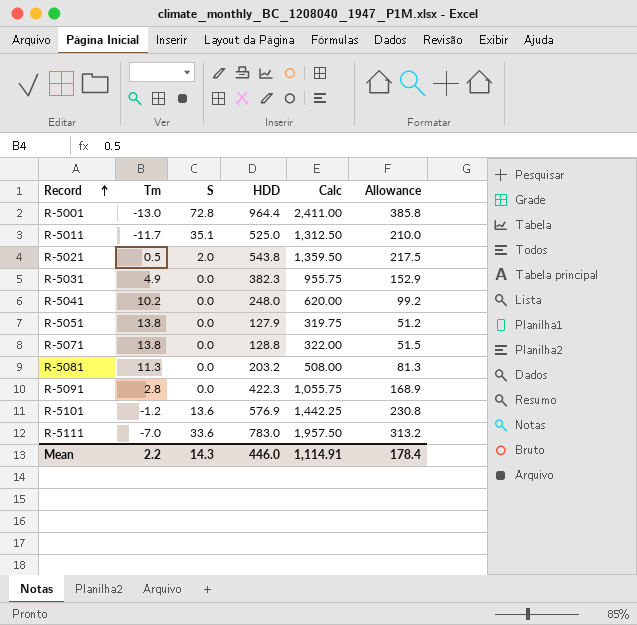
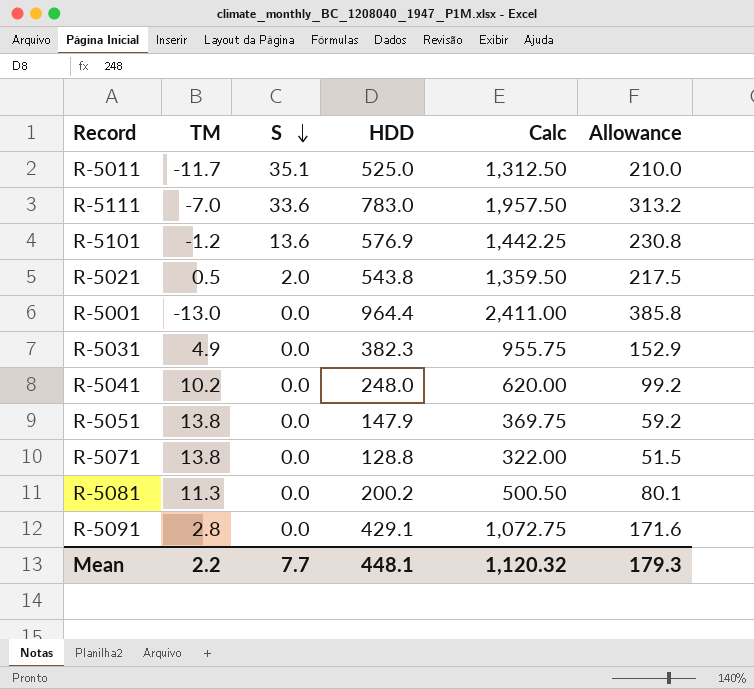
row order: Record ascending -> S descending
column name: Tm -> TM
R-5001 | S: 72.8 -> 0.0
R-5051 | HDD: 127.9 -> 147.9
R-5051 | Calc: 319.75 -> 369.75
R-5051 | Allowance: 51.2 -> 59.2
R-5081 | HDD: 203.2 -> 200.2
R-5081 | Calc: 508.00 -> 500.50
R-5081 | Allowance: 81.3 -> 80.1
R-5091 | HDD: 422.3 -> 429.1
R-5091 | Calc: 1,055.75 -> 1,072.75
R-5091 | Allowance: 168.9 -> 171.6
Mean | S: 14.3 -> 7.7
Mean | HDD: 446.0 -> 448.1
Mean | Calc: 1,114.91 -> 1,120.32
Mean | Allowance: 178.4 -> 179.3

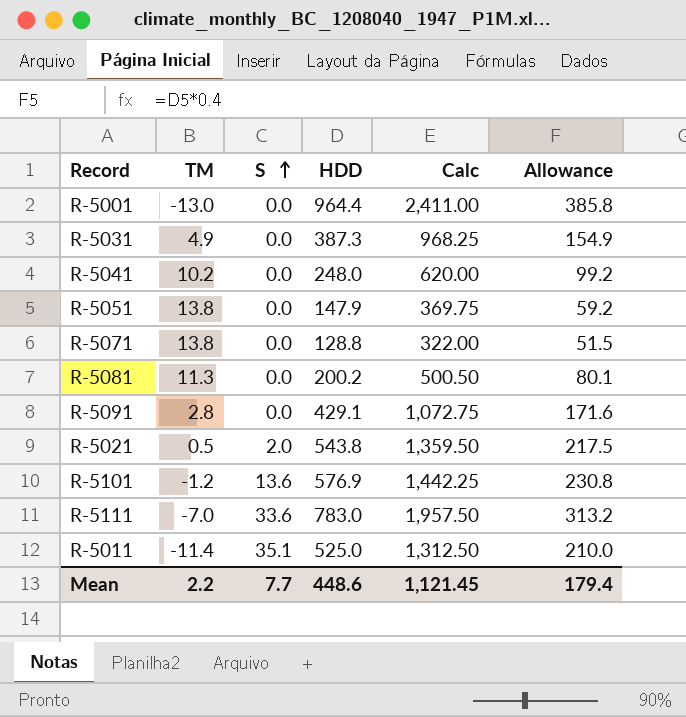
row order: S descending -> S ascending
R-5031 | HDD: 382.3 -> 387.3
R-5031 | Calc: 955.75 -> 968.25
R-5031 | Allowance: 152.9 -> 154.9
R-5011 | TM: -11.7 -> -11.4
Mean | HDD: 448.1 -> 448.6
Mean | Calc: 1,120.32 -> 1,121.45
Mean | Allowance: 179.3 -> 179.4

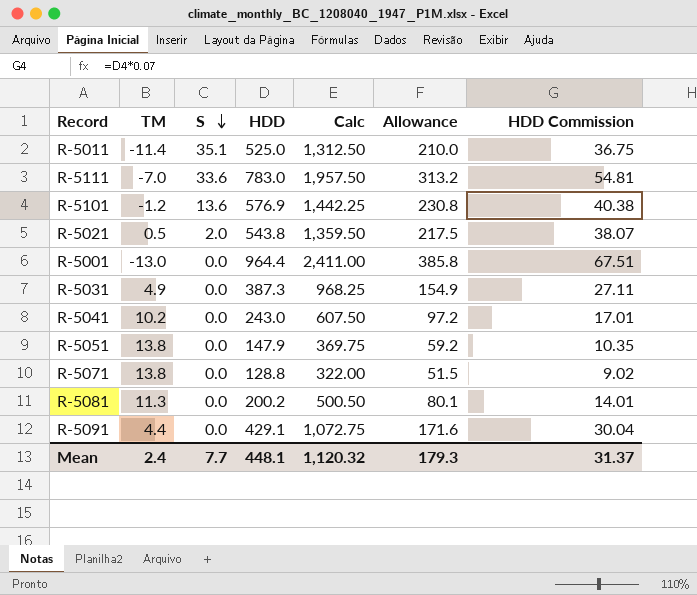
row order: S ascending -> S descending
column HDD Commission | formula: none -> [HDD] * 0.07
R-5041 | HDD: 248.0 -> 243.0
R-5041 | Calc: 620.00 -> 607.50
R-5041 | Allowance: 99.2 -> 97.2
R-5091 | TM: 2.8 -> 4.4
Mean | TM: 2.2 -> 2.4
Mean | HDD: 448.6 -> 448.1
Mean | Calc: 1,121.45 -> 1,120.32
Mean | Allowance: 179.4 -> 179.3

